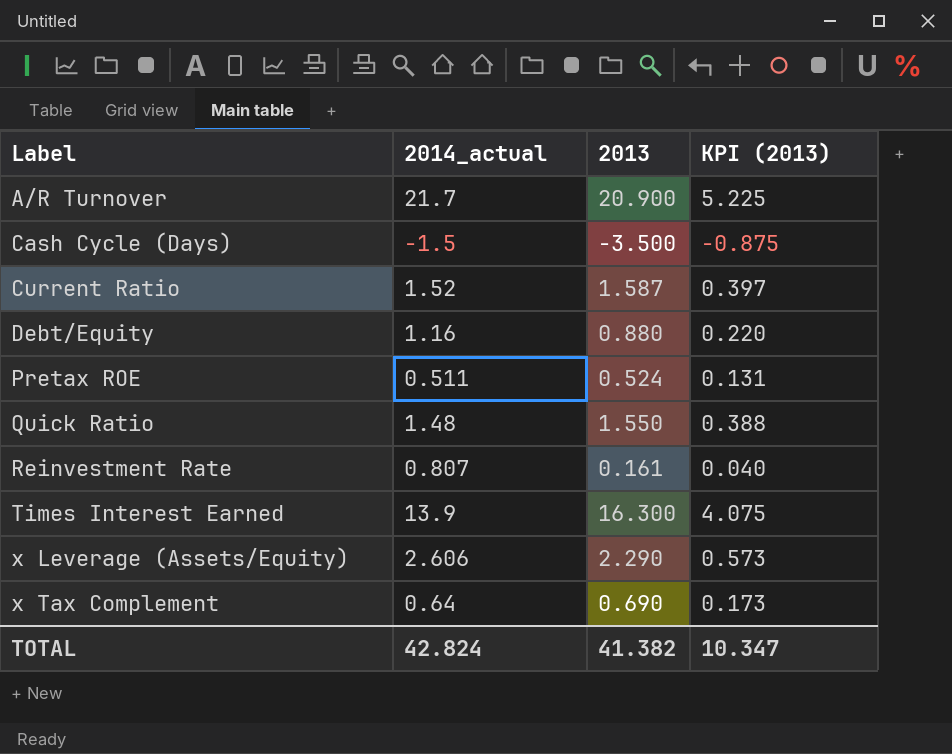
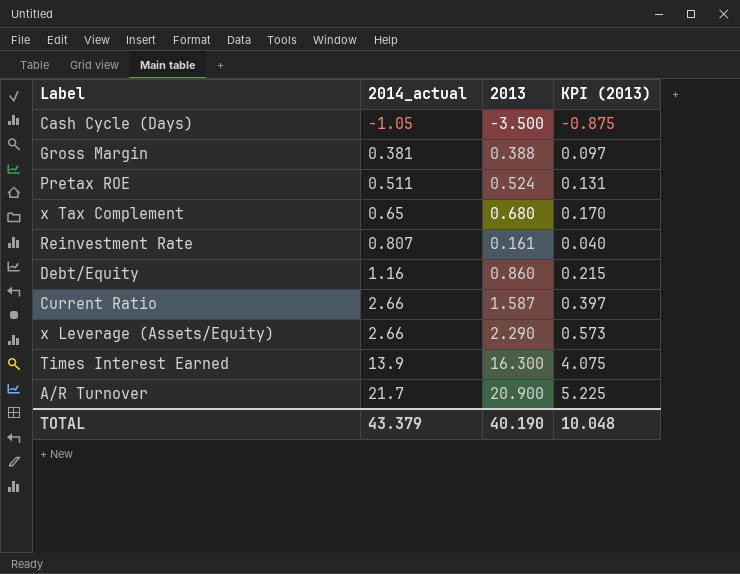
row order: Label ascending -> 2014_actual ascending
row Quick Ratio: 1.48 | 1.550 | 0.388 -> none
Cash Cycle (Days) | 2014_actual: -1.5 -> -1.05
row Gross Margin: none -> 0.381 | 0.388 | 0.097
x Tax Complement | 2014_actual: 0.64 -> 0.65
x Tax Complement | 2013: 0.690 -> 0.680
x Tax Complement | KPI (2013): 0.173 -> 0.170
Debt/Equity | 2013: 0.880 -> 0.860
Debt/Equity | KPI (2013): 0.220 -> 0.215
Current Ratio | 2014_actual: 1.52 -> 2.66
x Leverage (Assets/Equity) | 2014_actual: 2.606 -> 2.66
TOTAL | 2014_actual: 42.824 -> 43.379
TOTAL | 2013: 41.382 -> 40.190
TOTAL | KPI (2013): 10.347 -> 10.048

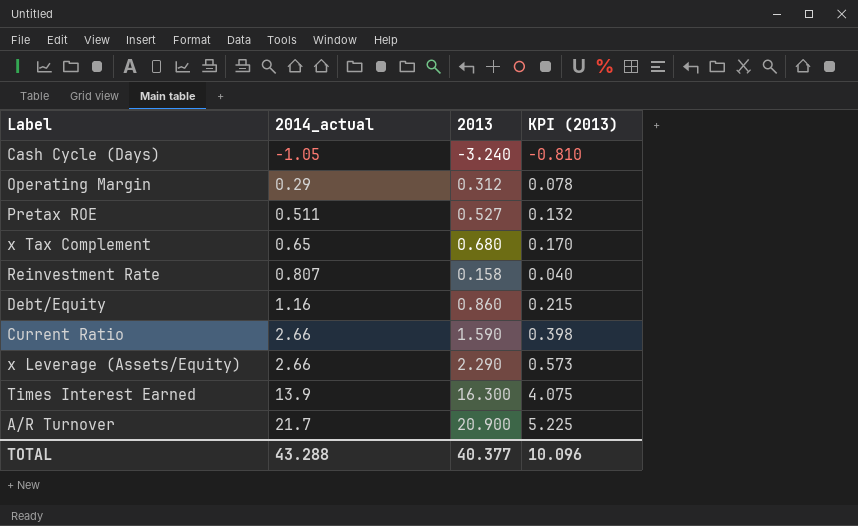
row Gross Margin: 0.381 | 0.388 | 0.097 -> none
Cash Cycle (Days) | 2013: -3.500 -> -3.240
Cash Cycle (Days) | KPI (2013): -0.875 -> -0.810
row Operating Margin: none -> 0.29 | 0.312 | 0.078
Pretax ROE | 2013: 0.524 -> 0.527
Pretax ROE | KPI (2013): 0.131 -> 0.132
Reinvestment Rate | 2013: 0.161 -> 0.158
Current Ratio | 2013: 1.587 -> 1.590
Current Ratio | KPI (2013): 0.397 -> 0.398
TOTAL | 2014_actual: 43.379 -> 43.288
TOTAL | 2013: 40.190 -> 40.377
TOTAL | KPI (2013): 10.048 -> 10.096

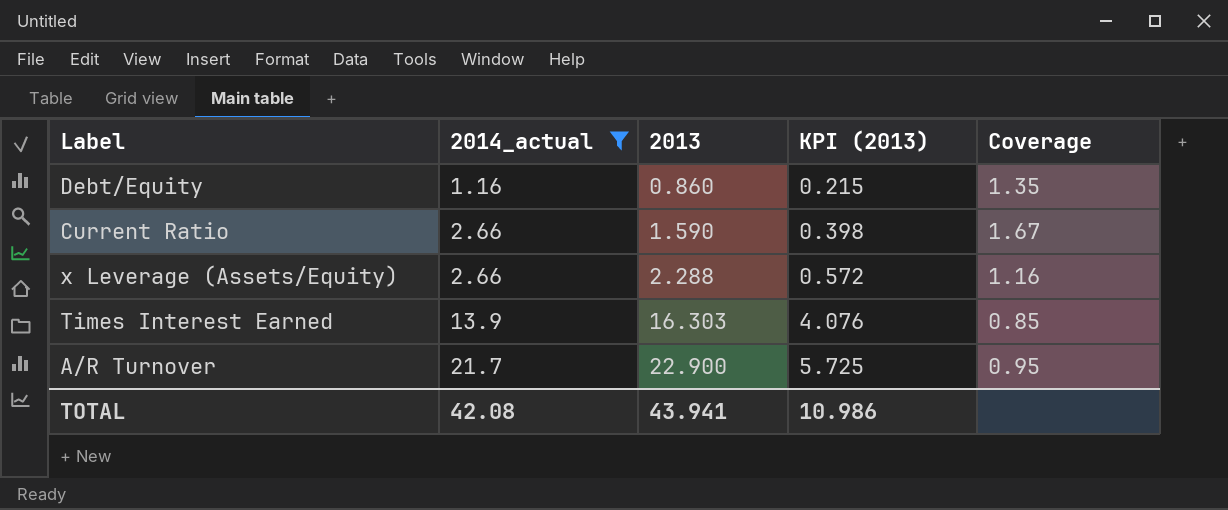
filter: none -> 2014_actual >= 1.16
column Coverage | formula: none -> [2014_actual] / [2013]
x Leverage (Assets/Equity) | 2013: 2.290 -> 2.288
x Leverage (Assets/Equity) | KPI (2013): 0.573 -> 0.572
Times Interest Earned | 2013: 16.300 -> 16.303
Times Interest Earned | KPI (2013): 4.075 -> 4.076
A/R Turnover | 2013: 20.900 -> 22.900
A/R Turnover | KPI (2013): 5.225 -> 5.725
TOTAL | 2014_actual: 43.288 -> 42.08
TOTAL | 2013: 40.377 -> 43.941
TOTAL | KPI (2013): 10.096 -> 10.986

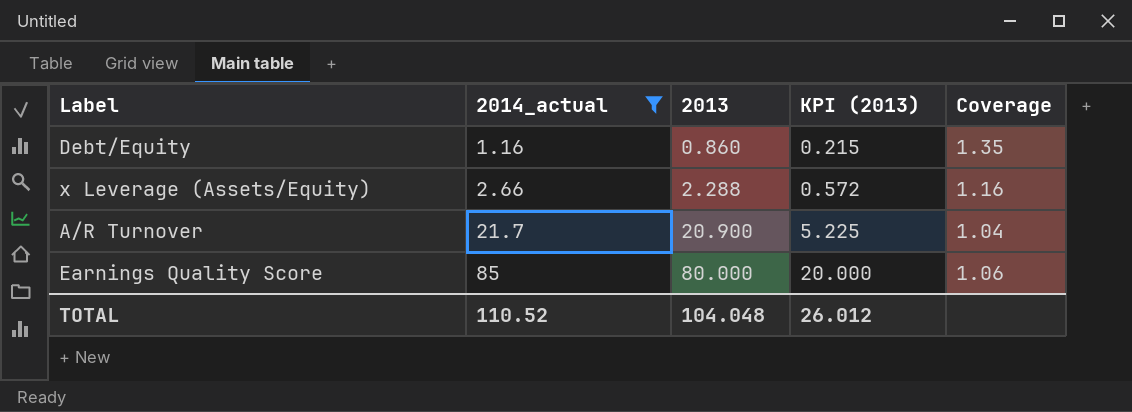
row Current Ratio: 2.66 | 1.590 | 0.398 | 1.67 -> none
row Times Interest Earned: 13.9 | 16.303 | 4.076 | 0.85 -> none
A/R Turnover | 2013: 22.900 -> 20.900
A/R Turnover | KPI (2013): 5.725 -> 5.225
A/R Turnover | Coverage: 0.95 -> 1.04
row Earnings Quality Score: none -> 85 | 80.000 | 20.000 | 1.06
TOTAL | 2014_actual: 42.08 -> 110.52
TOTAL | 2013: 43.941 -> 104.048
TOTAL | KPI (2013): 10.986 -> 26.012

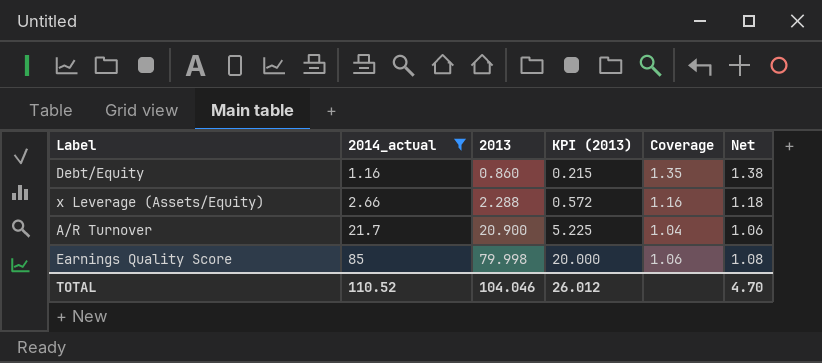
column Net | formula: none -> [Coverage] * 1.02
Earnings Quality Score | 2013: 80.000 -> 79.998
TOTAL | 2013: 104.048 -> 104.046

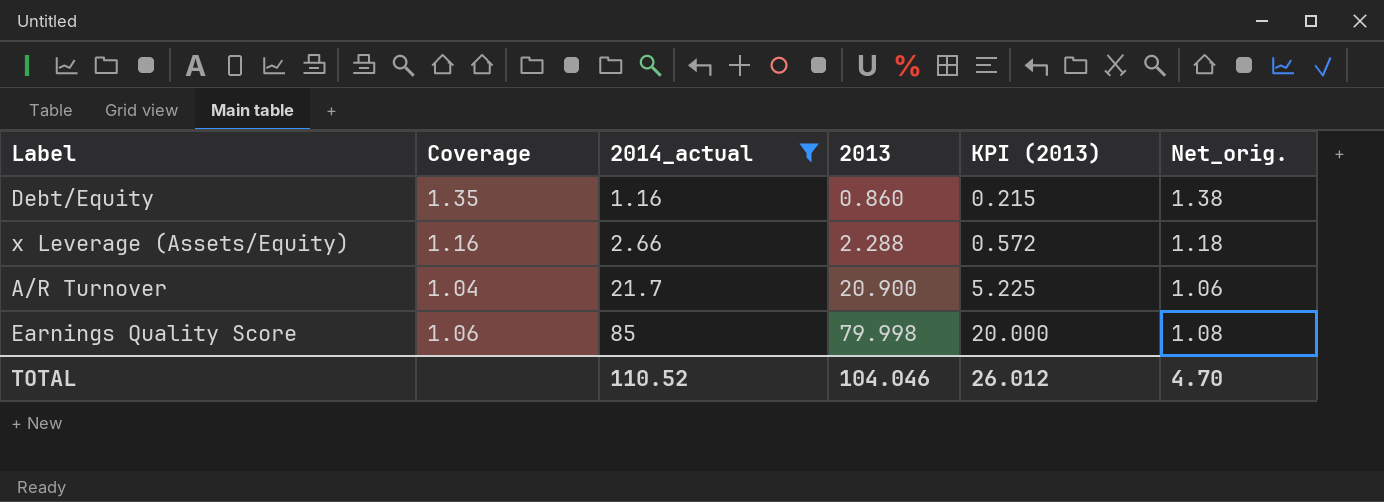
column Coverage | position: 5 -> 2
column name: Net -> Net_orig.

